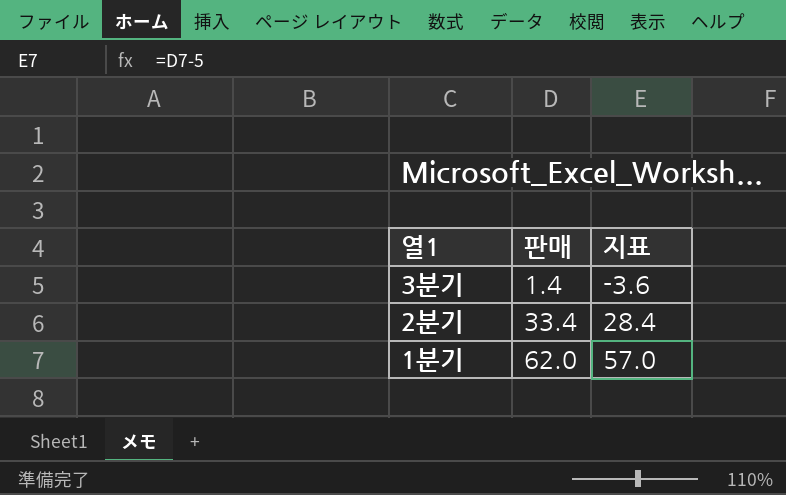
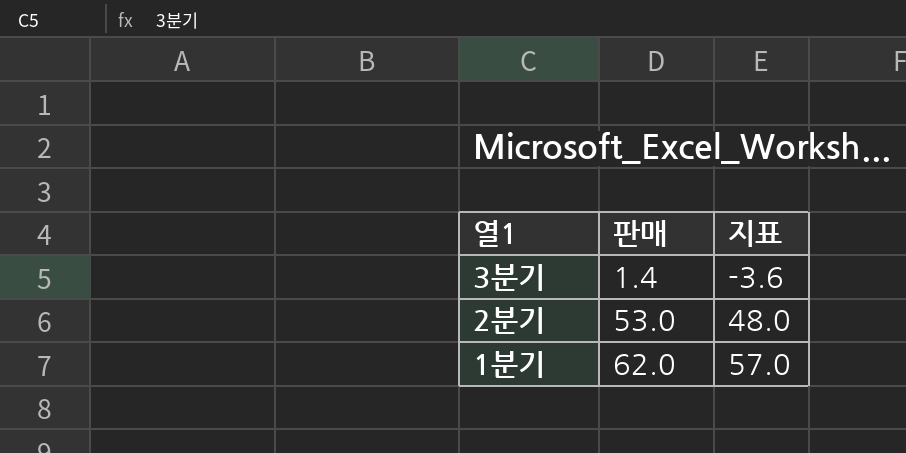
2분기 | 판매: 33.4 -> 53.0
2분기 | 지표: 28.4 -> 48.0

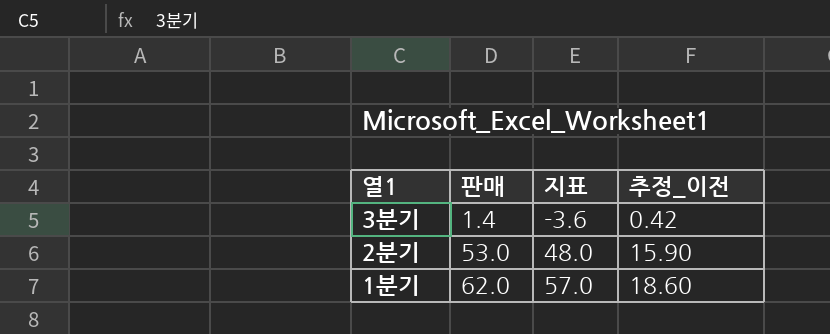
column 추정_이전 | formula: none -> [판매] * 0.3

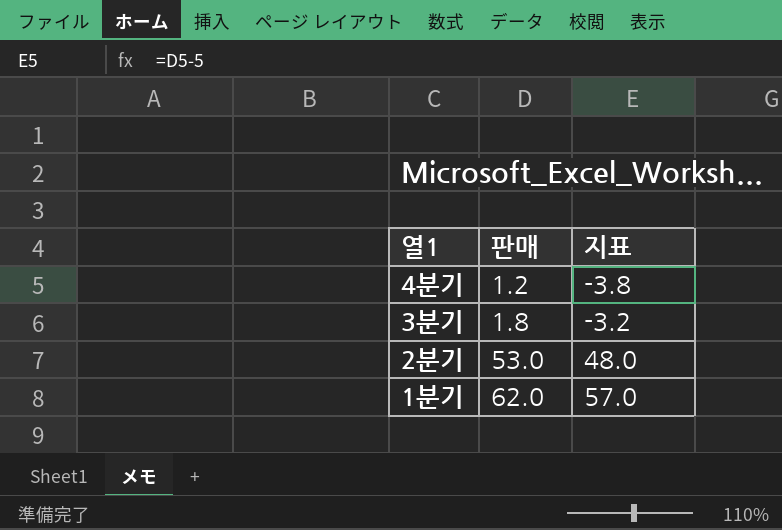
column 추정_이전 | formula: [판매] * 0.3 -> none
row 4분기: none -> 1.2 | -3.8
3분기 | 판매: 1.4 -> 1.8
3분기 | 지표: -3.6 -> -3.2

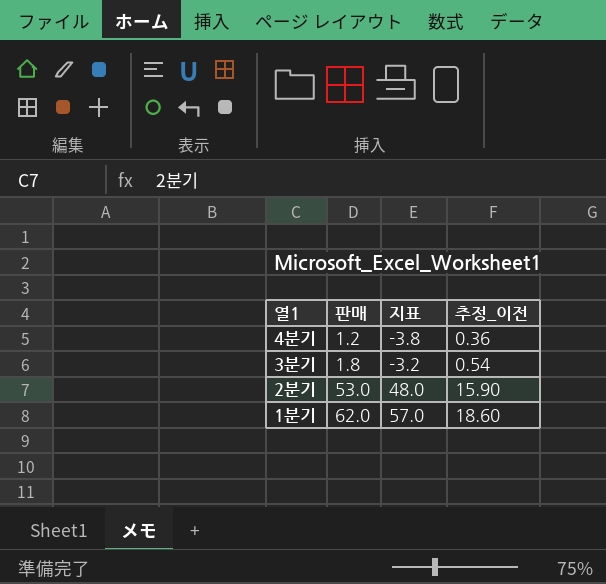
column 추정_이전 | formula: none -> [판매] * 0.3

